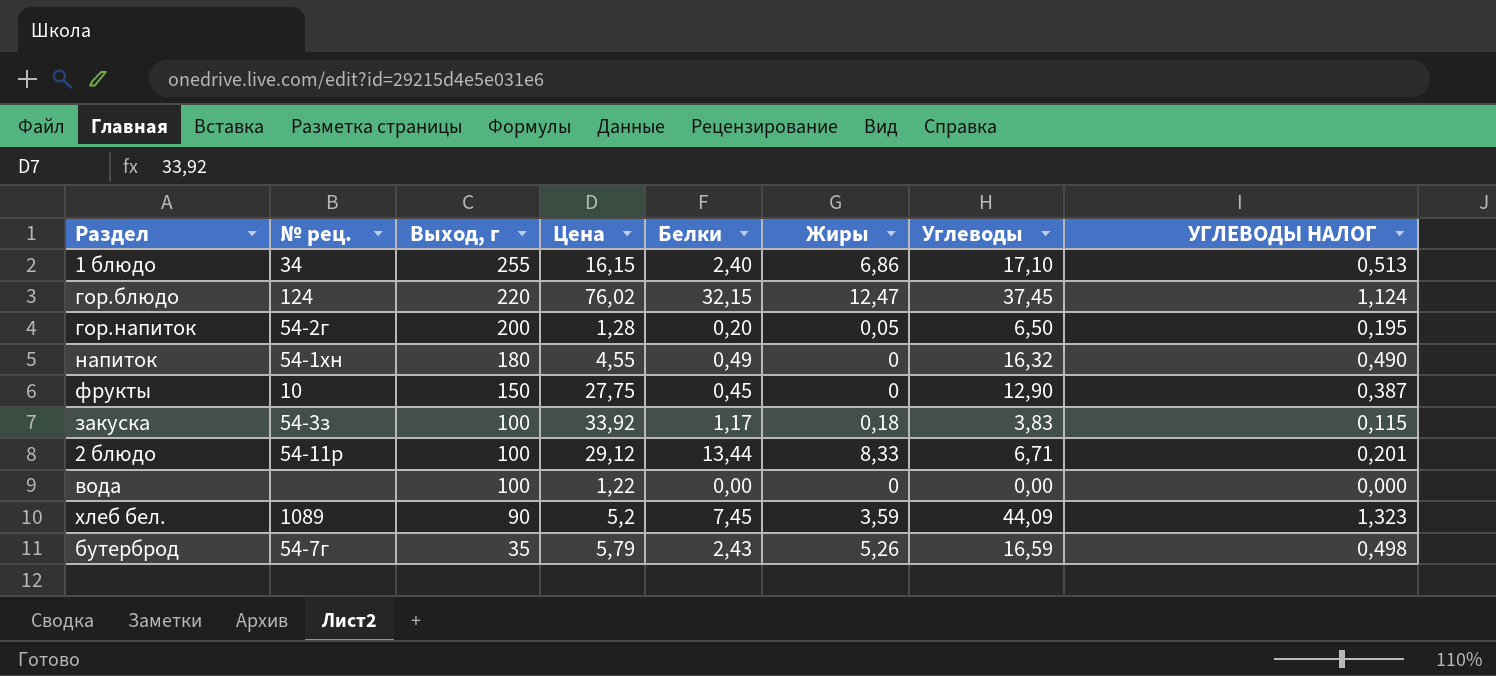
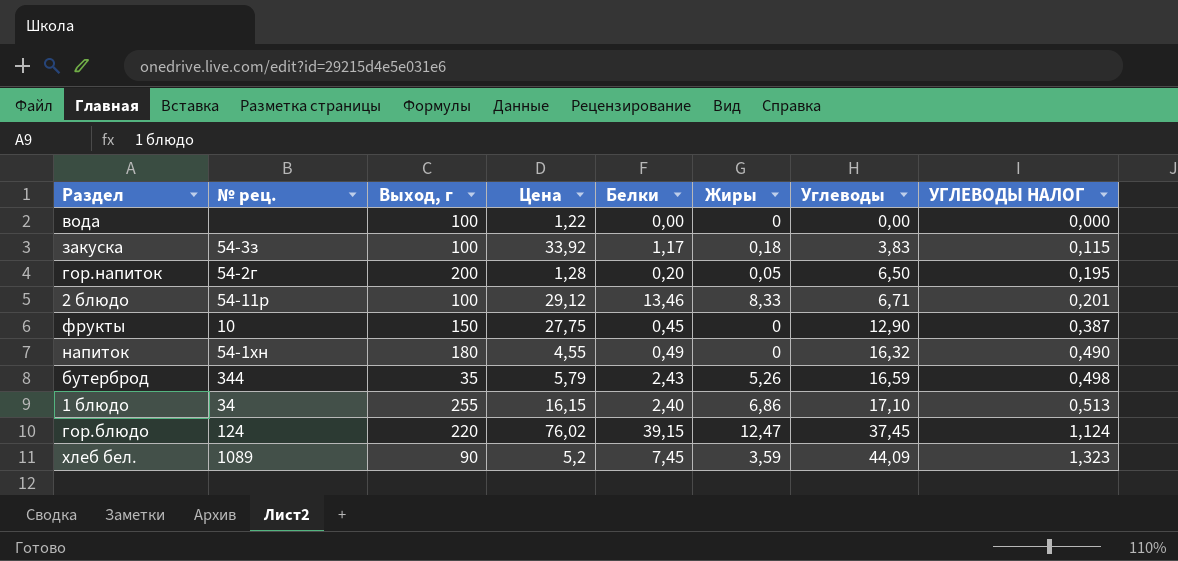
row order: Выход, г descending -> Углеводы ascending
2 блюдо | Белки: 13,44 -> 13,46
бутерброд | № рец.: 54-7г -> 344
гор.блюдо | Белки: 32,15 -> 39,15

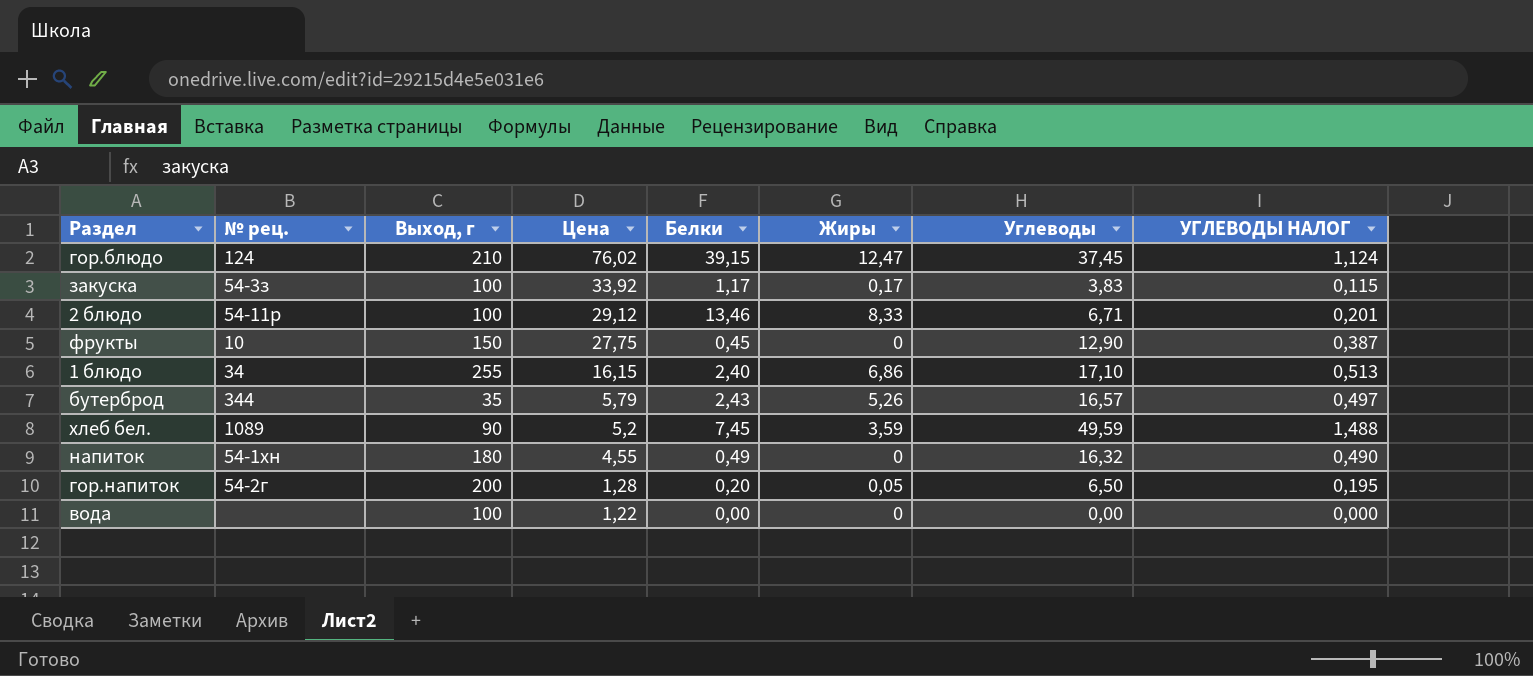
row order: Углеводы ascending -> Цена descending
гор.блюдо | Выход, г: 220 -> 210
закуска | Жиры: 0,18 -> 0,17
бутерброд | Углеводы: 16,59 -> 16,57
бутерброд | УГЛЕВОДЫ НАЛОГ: 0,498 -> 0,497
хлеб бел. | Углеводы: 44,09 -> 49,59
хлеб бел. | УГЛЕВОДЫ НАЛОГ: 1,323 -> 1,488

